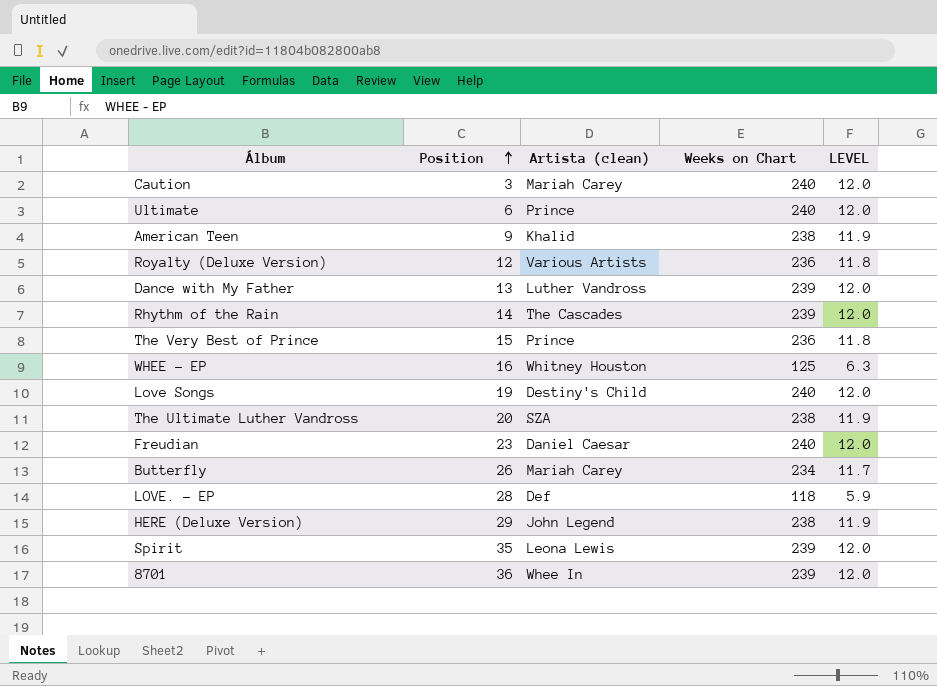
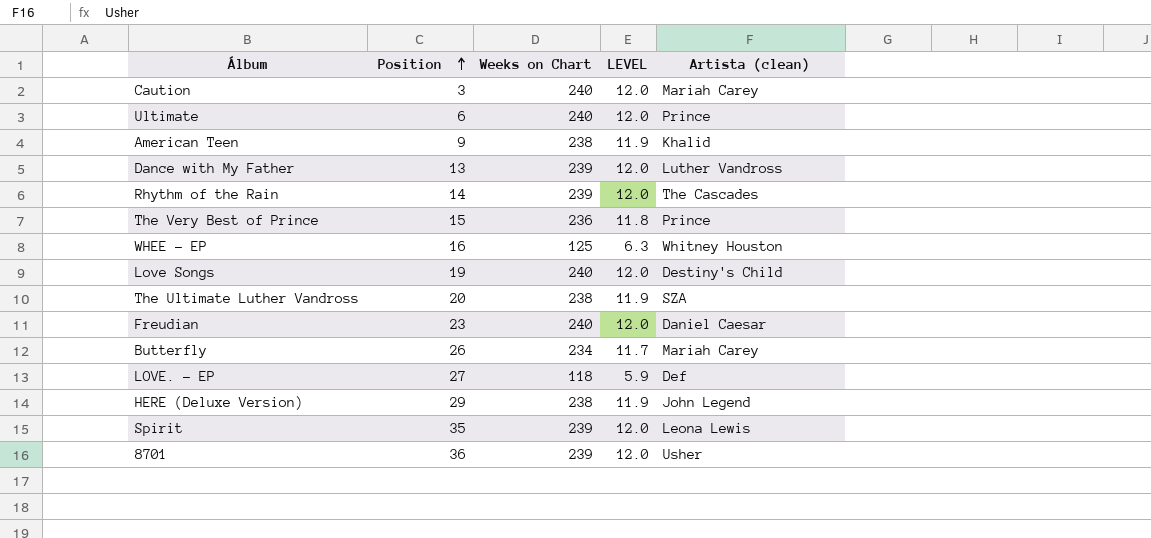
column Artista (clean) | position: 3 -> 5
row Royalty (Deluxe Version): 12 | Various Artists | 236 | 11.8 -> none
LOVE. - EP | Position: 28 -> 27
8701 | Artista (clean): Whee In -> Usher

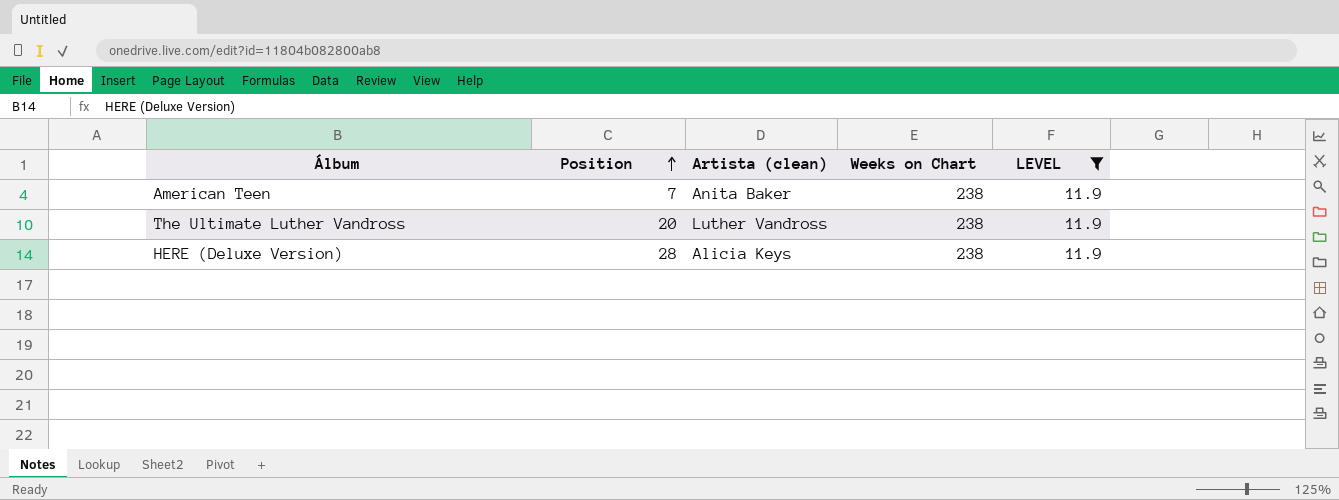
filter: none -> LEVEL = 11.9
column Artista (clean) | position: 5 -> 3
American Teen | Position: 9 -> 7
American Teen | Artista (clean): Khalid -> Anita Baker
The Ultimate Luther Vandross | Artista (clean): SZA -> Luther Vandross
HERE (Deluxe Version) | Position: 29 -> 28
HERE (Deluxe Version) | Artista (clean): John Legend -> Alicia Keys

